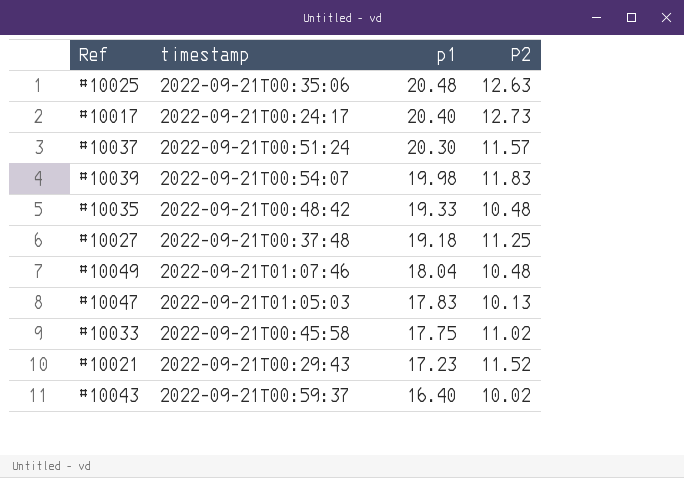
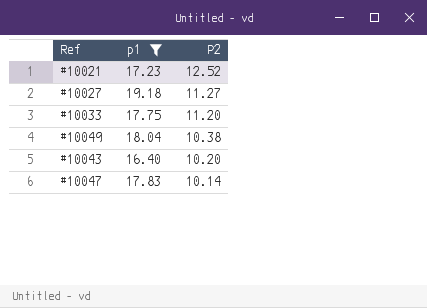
filter: none -> p1 <= 19.18
row order: p1 descending -> P2 descending
column timestamp | position: 2 -> none
#10021 | P2: 11.52 -> 12.52
#10027 | P2: 11.25 -> 11.27
#10033 | P2: 11.02 -> 11.20
#10049 | P2: 10.48 -> 10.38
#10043 | P2: 10.02 -> 10.20
#10047 | P2: 10.13 -> 10.14

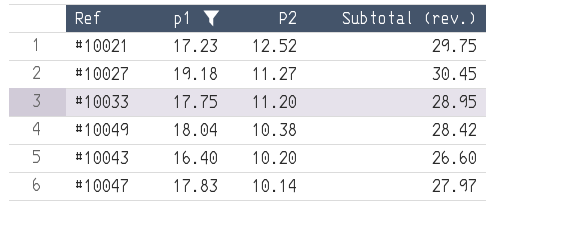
column Subtotal (rev.) | formula: none -> [p1] + [P2]

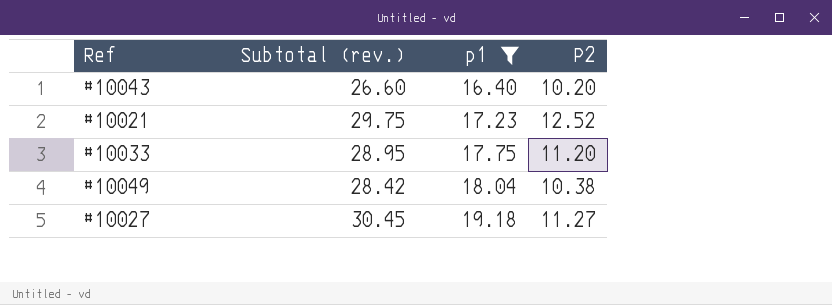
row order: P2 descending -> p1 ascending
column Subtotal (rev.) | position: 4 -> 2
row #10047: 17.83 | 10.14 | 27.97 -> none

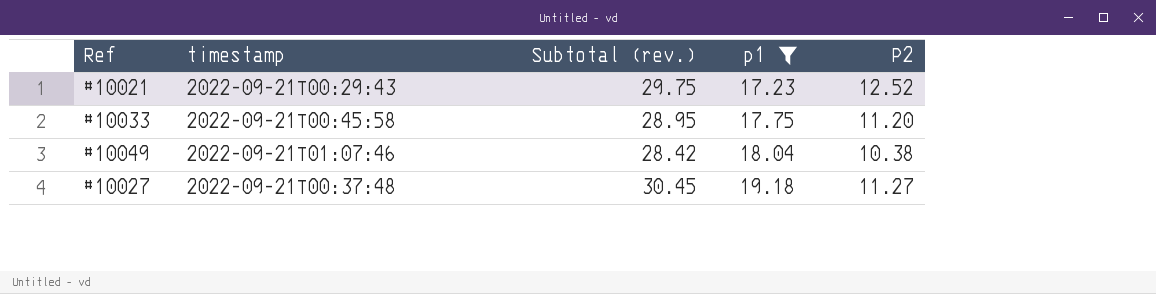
column timestamp | position: none -> 2
row #10043: 26.60 | 16.40 | 10.20 -> none

